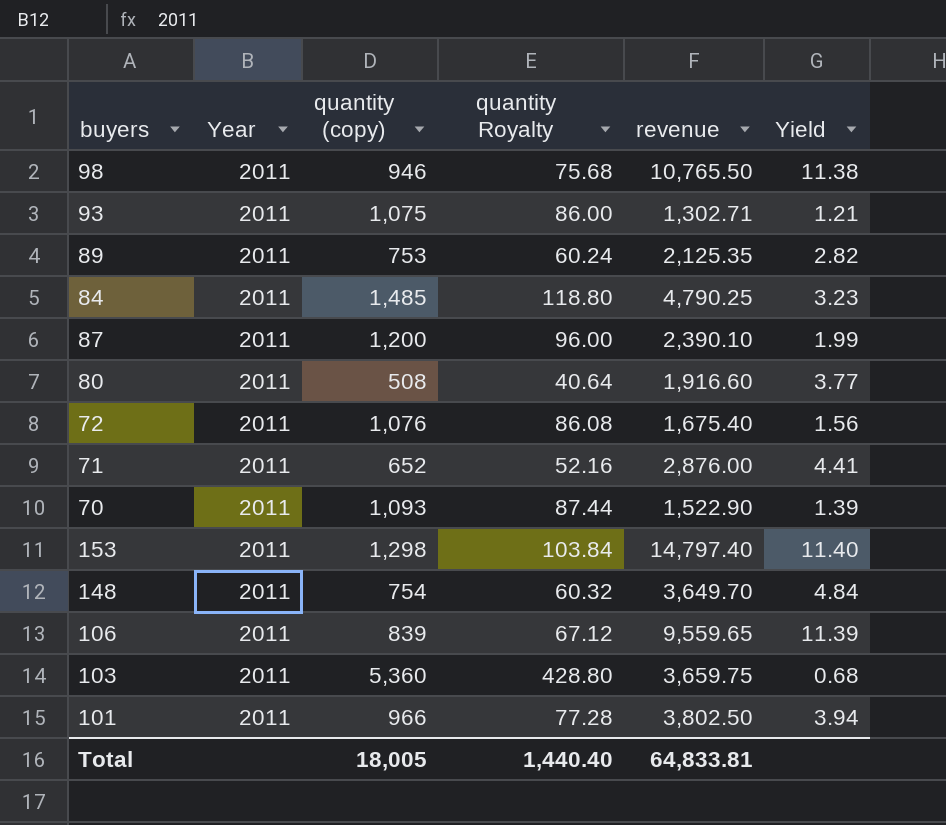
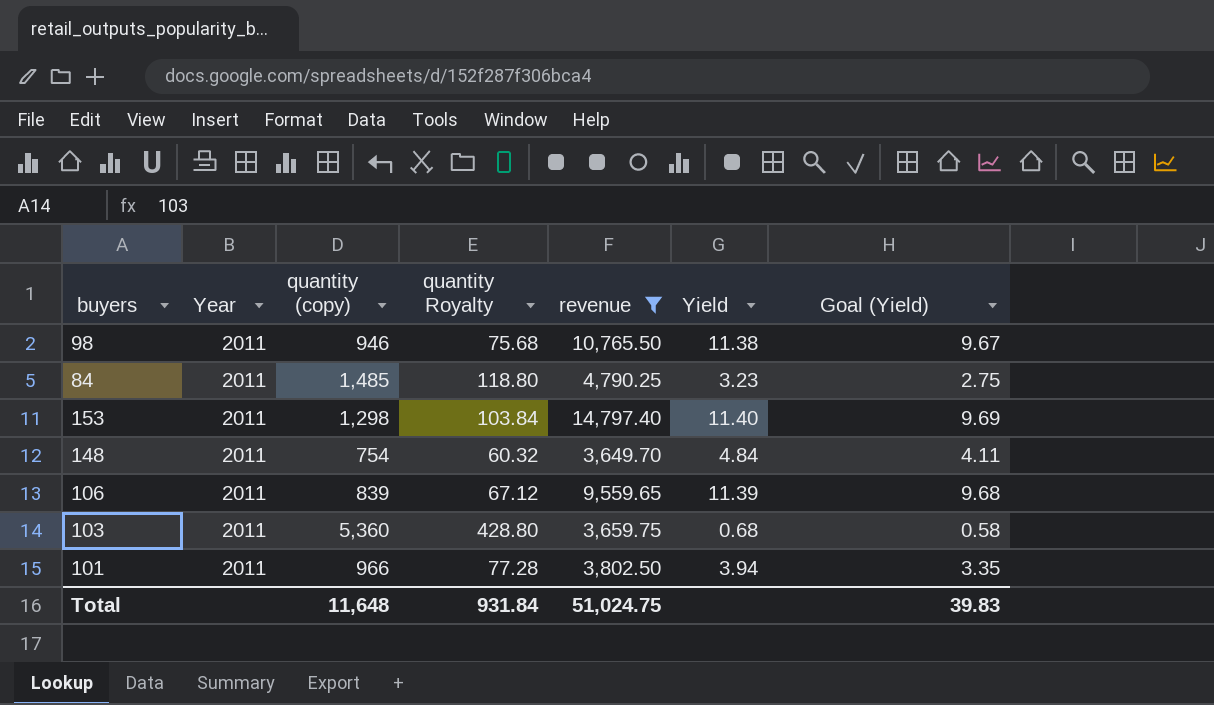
filter: none -> revenue >= 3,649.70
column Goal (Yield) | formula: none -> [Yield] * 0.85
Total | quantity (copy): 18,005 -> 11,648
Total | quantity Royalty: 1,440.40 -> 931.84
Total | revenue: 64,833.81 -> 51,024.75

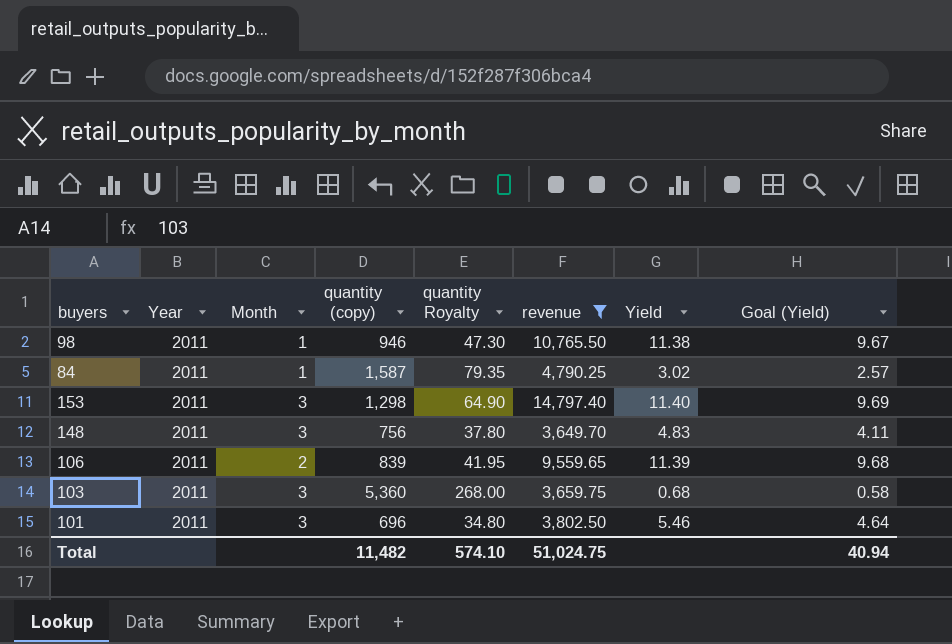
column Month | position: none -> 3
column quantity Royalty | formula: [quantity (copy)] * 0.08 -> [quantity (copy)] * 0.05
84 | quantity (copy): 1,485 -> 1,587
84 | Yield: 3.23 -> 3.02
84 | Goal (Yield): 2.75 -> 2.57
148 | quantity (copy): 754 -> 756
148 | Yield: 4.84 -> 4.83
101 | quantity (copy): 966 -> 696
101 | Yield: 3.94 -> 5.46
101 | Goal (Yield): 3.35 -> 4.64
Total | quantity (copy): 11,648 -> 11,482
Total | quantity Royalty: 931.84 -> 574.10
Total | Goal (Yield): 39.83 -> 40.94

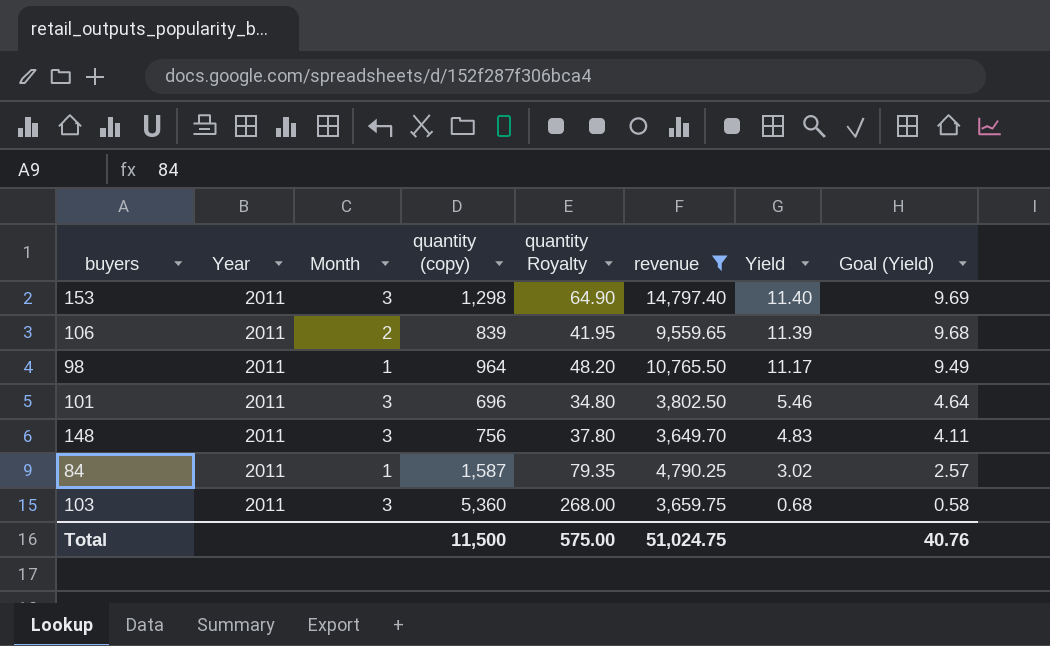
row order: none -> Yield descending
98 | quantity (copy): 946 -> 964
98 | quantity Royalty: 47.30 -> 48.20
98 | Yield: 11.38 -> 11.17
98 | Goal (Yield): 9.67 -> 9.49
Total | quantity (copy): 11,482 -> 11,500
Total | quantity Royalty: 574.10 -> 575.00
Total | Goal (Yield): 40.94 -> 40.76

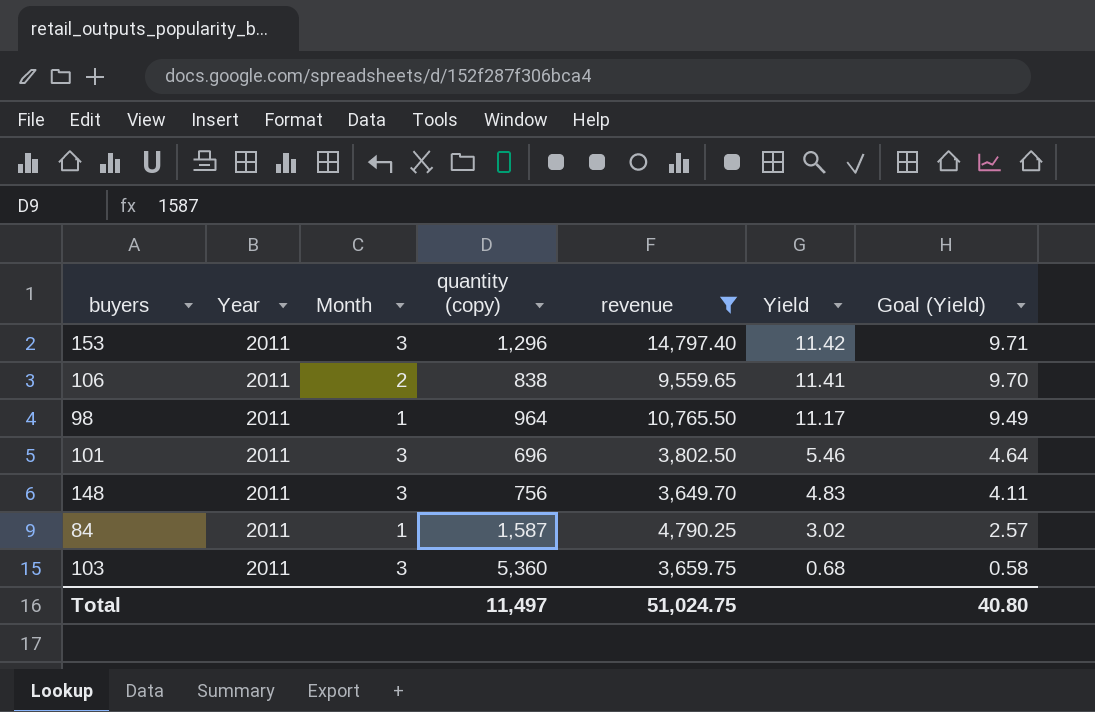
column quantity Royalty | formula: [quantity (copy)] * 0.05 -> none
153 | quantity (copy): 1,298 -> 1,296
153 | Yield: 11.40 -> 11.42
153 | Goal (Yield): 9.69 -> 9.71
106 | quantity (copy): 839 -> 838
106 | Yield: 11.39 -> 11.41
106 | Goal (Yield): 9.68 -> 9.70
Total | quantity (copy): 11,500 -> 11,497
Total | Goal (Yield): 40.76 -> 40.80

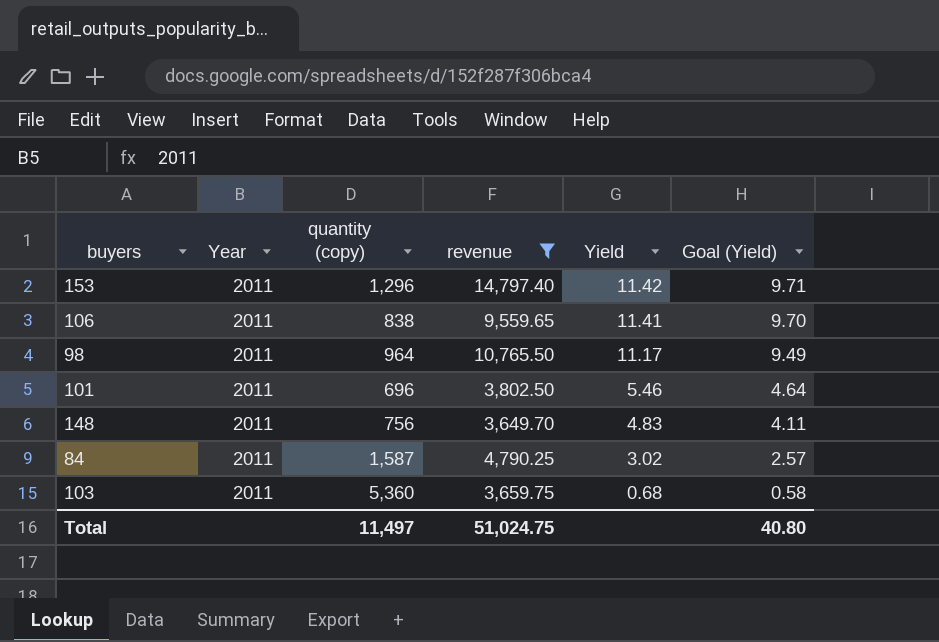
column Month | position: 3 -> none

